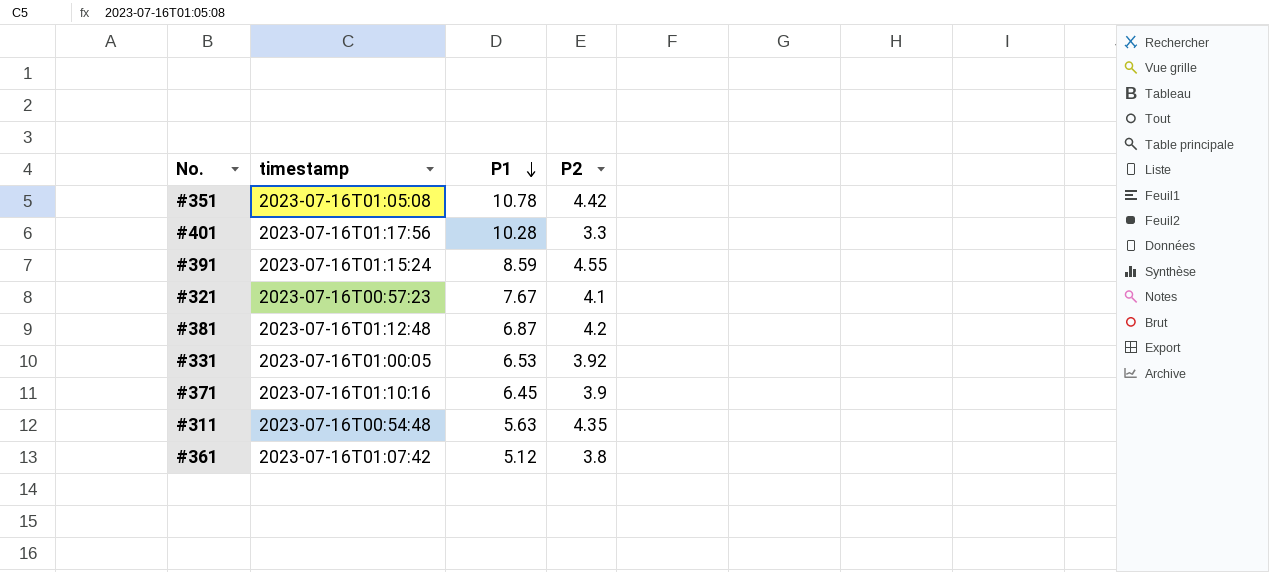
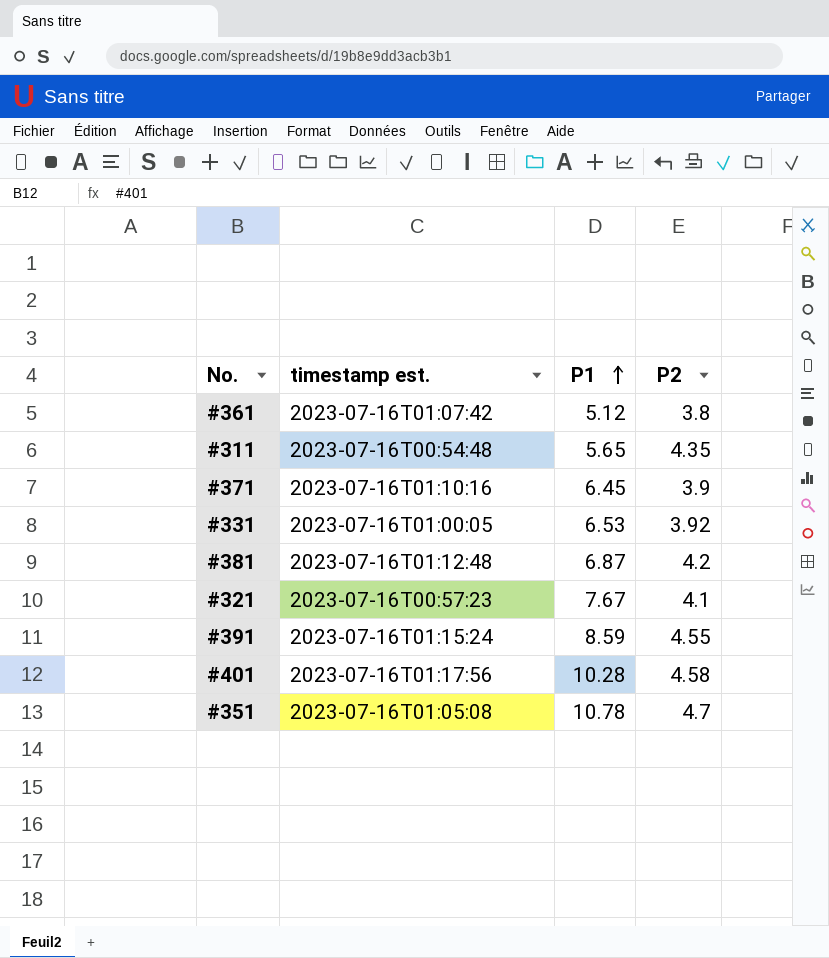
row order: P1 descending -> P1 ascending
column name: timestamp -> timestamp est.
#311 | P1: 5.63 -> 5.65
#401 | P2: 3.3 -> 4.58
#351 | P2: 4.42 -> 4.7

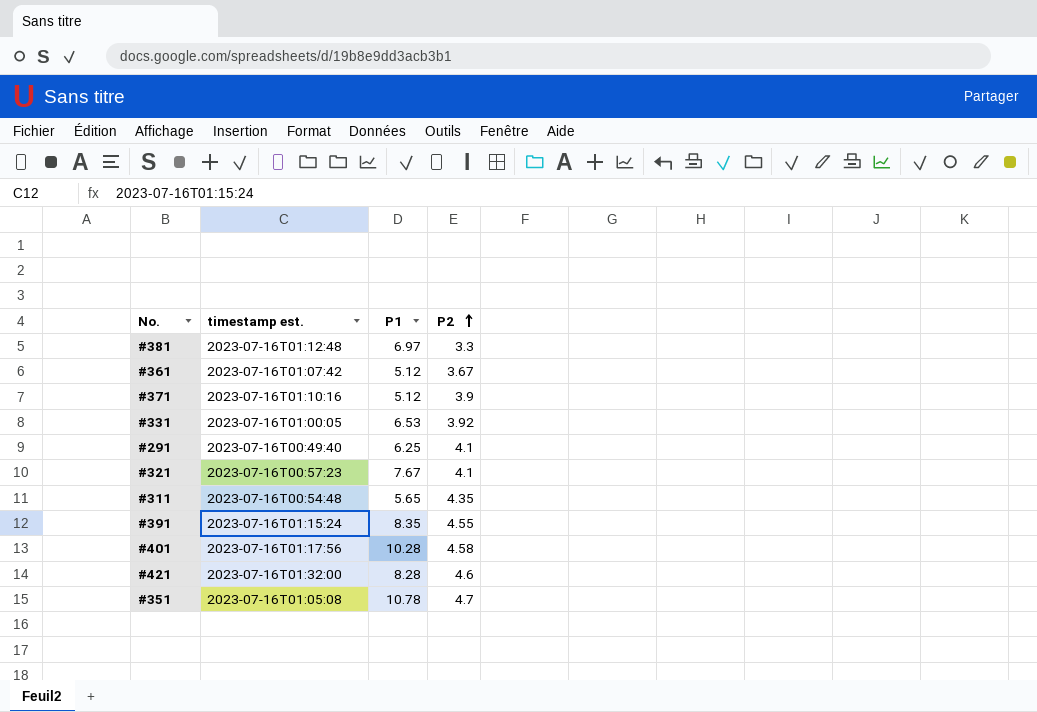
row order: P1 ascending -> P2 ascending
#381 | P1: 6.87 -> 6.97
#381 | P2: 4.2 -> 3.3
#361 | P2: 3.8 -> 3.67
#371 | P1: 6.45 -> 5.12
row #291: none -> 2023-07-16T00:49:40 | 6.25 | 4.1
#391 | P1: 8.59 -> 8.35
row #421: none -> 2023-07-16T01:32:00 | 8.28 | 4.6

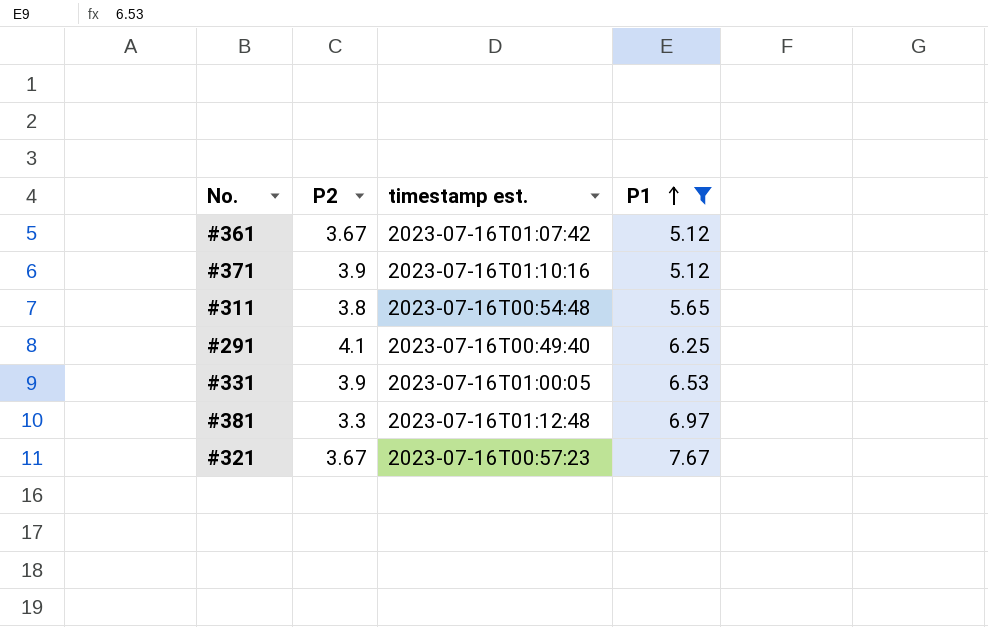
filter: none -> P1 <= 7.67
row order: P2 ascending -> P1 ascending
column P2 | position: 4 -> 2
#311 | P2: 4.35 -> 3.8
#331 | P2: 3.92 -> 3.9
#321 | P2: 4.1 -> 3.67

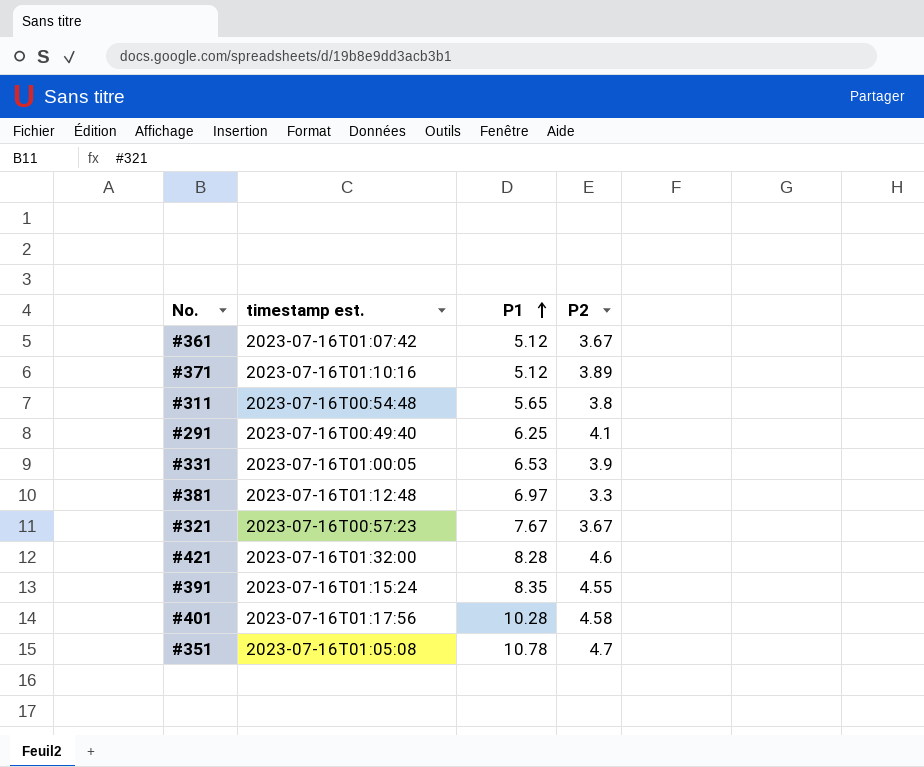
filter: P1 <= 7.67 -> none
column P2 | position: 2 -> 4
#371 | P2: 3.9 -> 3.89

